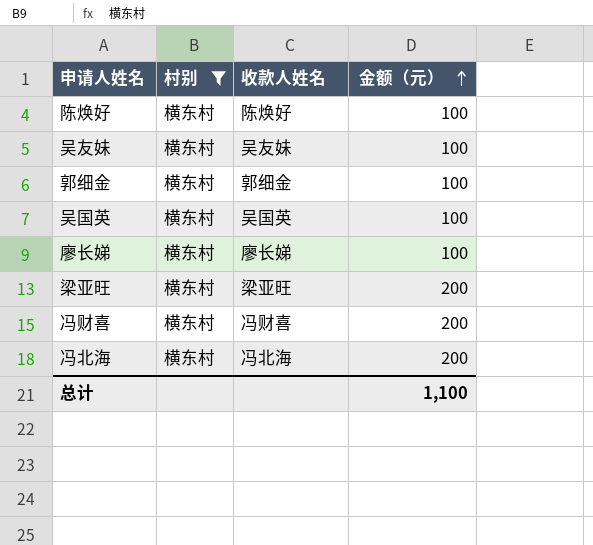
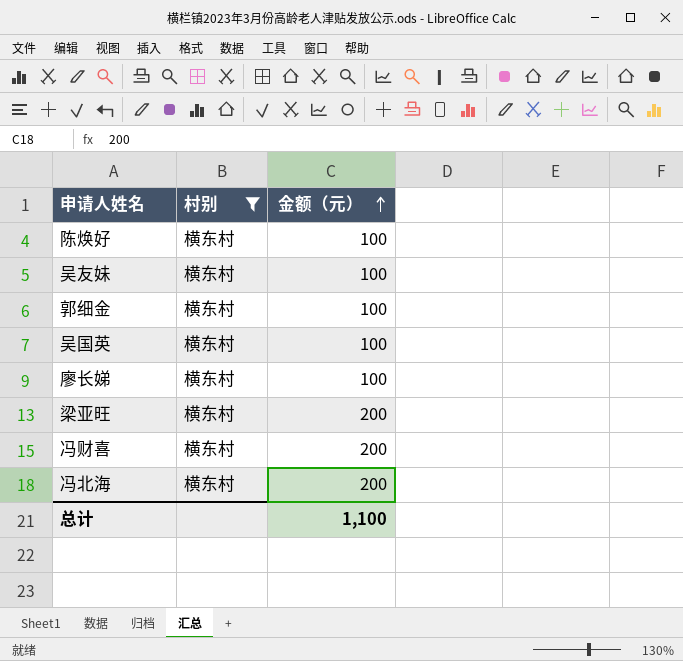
column 收款人姓名 | position: 3 -> none

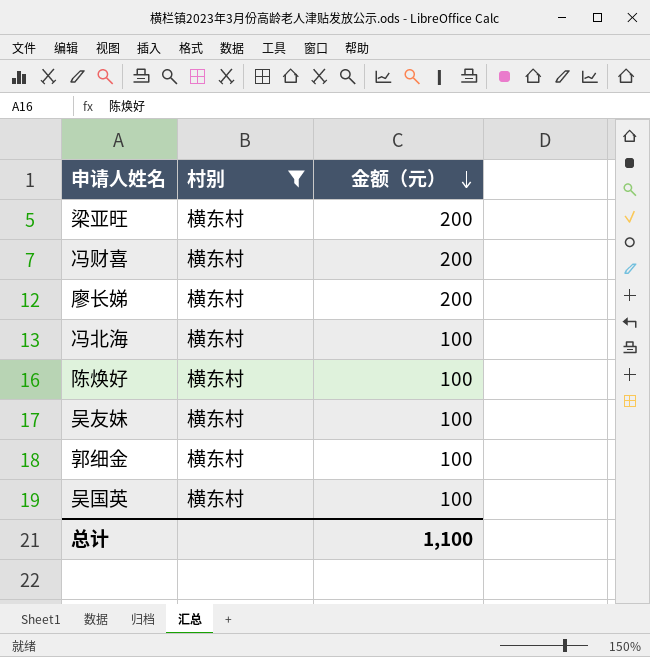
row order: 金额（元） ascending -> 金额（元） descending
廖长娣 | 金额（元）: 100 -> 200
冯北海 | 金额（元）: 200 -> 100

